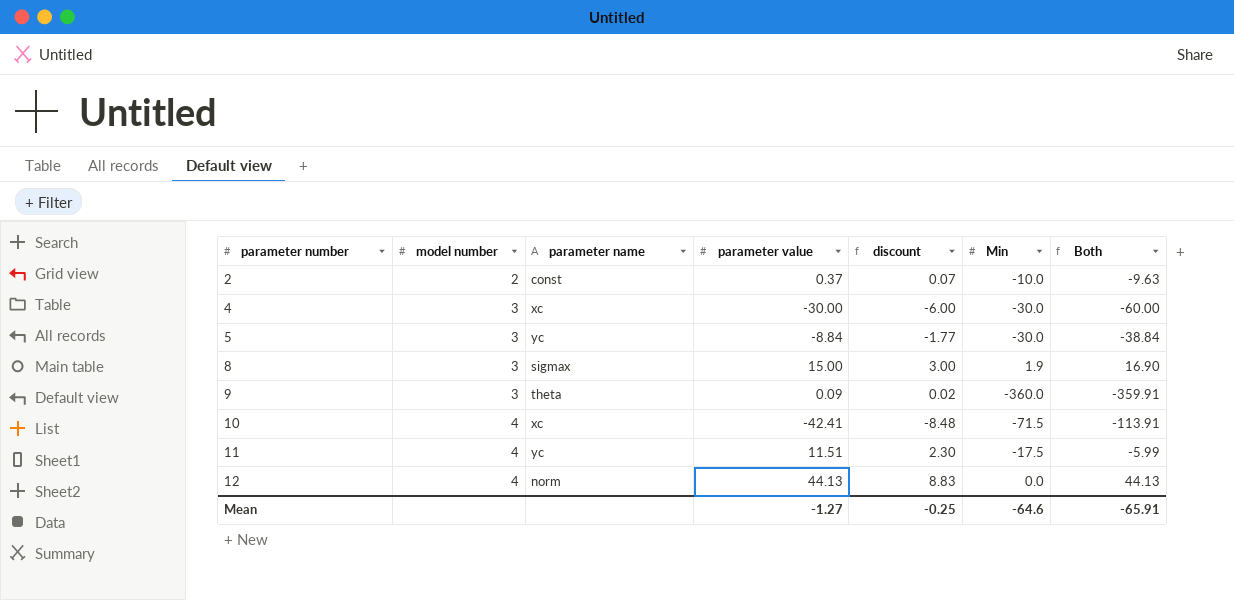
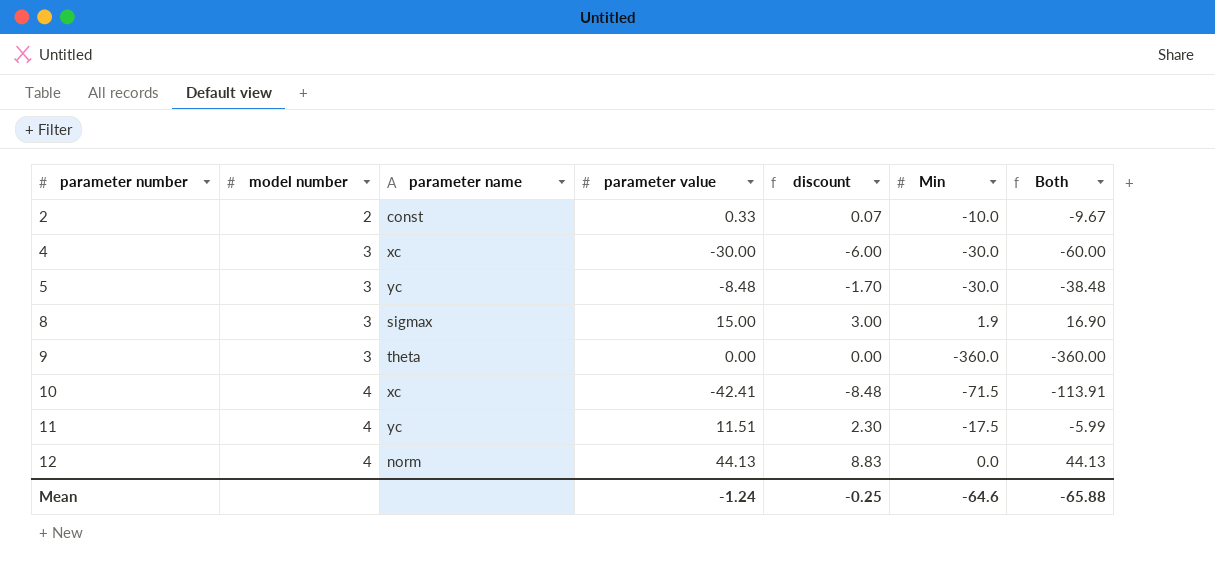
2 | parameter value: 0.37 -> 0.33
2 | Both: -9.63 -> -9.67
5 | parameter value: -8.84 -> -8.48
5 | discount: -1.77 -> -1.70
5 | Both: -38.84 -> -38.48
9 | parameter value: 0.09 -> 0.00
9 | discount: 0.02 -> 0.00
9 | Both: -359.91 -> -360.00
Mean | parameter value: -1.27 -> -1.24
Mean | Both: -65.91 -> -65.88

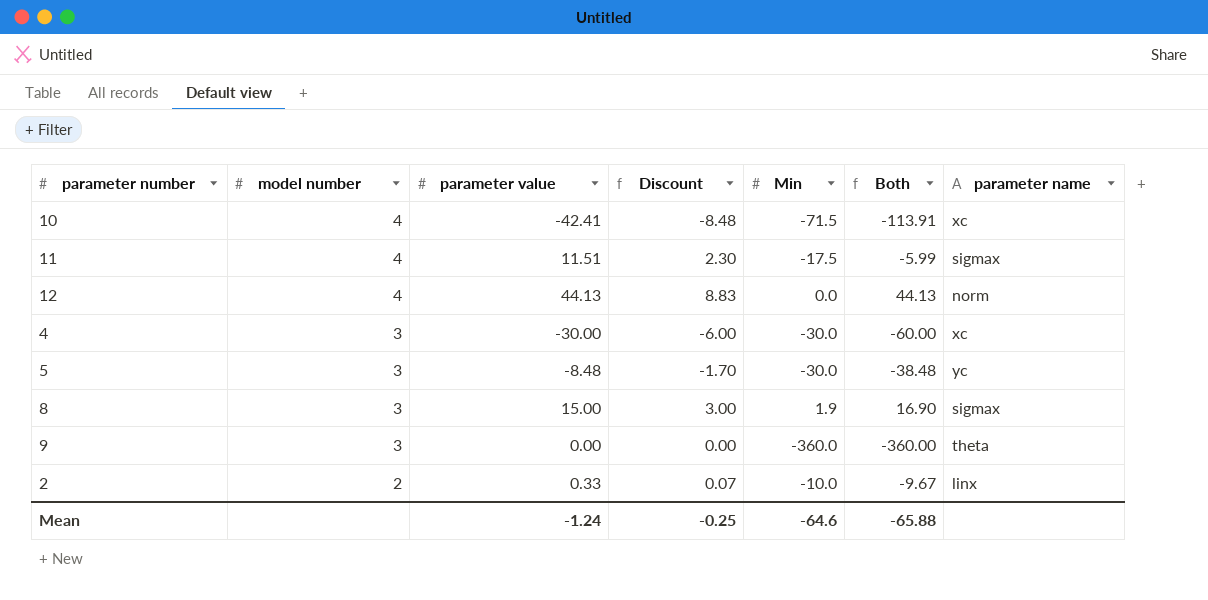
row order: parameter number ascending -> model number descending
column name: discount -> Discount
column parameter name | position: 3 -> 7
11 | parameter name: yc -> sigmax
2 | parameter name: const -> linx

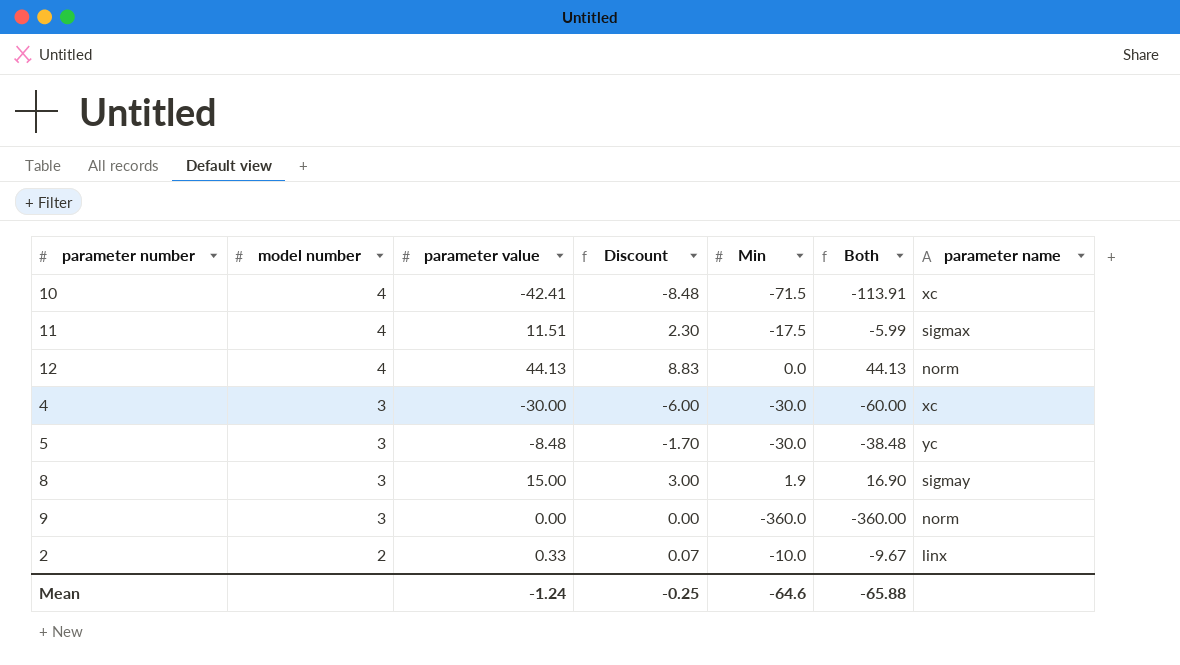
8 | parameter name: sigmax -> sigmay
9 | parameter name: theta -> norm

